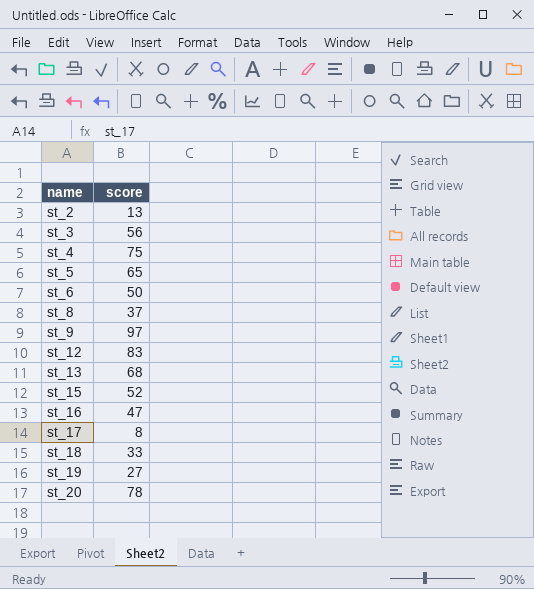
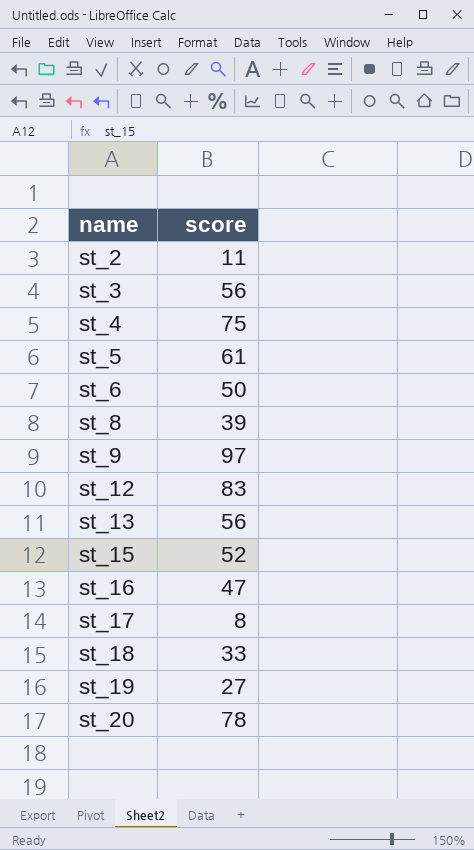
st_2 | score: 13 -> 11
st_5 | score: 65 -> 61
st_8 | score: 37 -> 39
st_13 | score: 68 -> 56

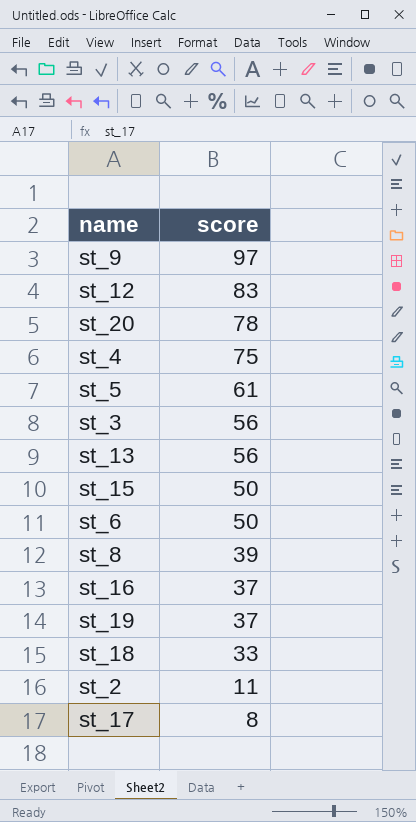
row order: name ascending -> score descending
st_15 | score: 52 -> 50
st_16 | score: 47 -> 37
st_19 | score: 27 -> 37

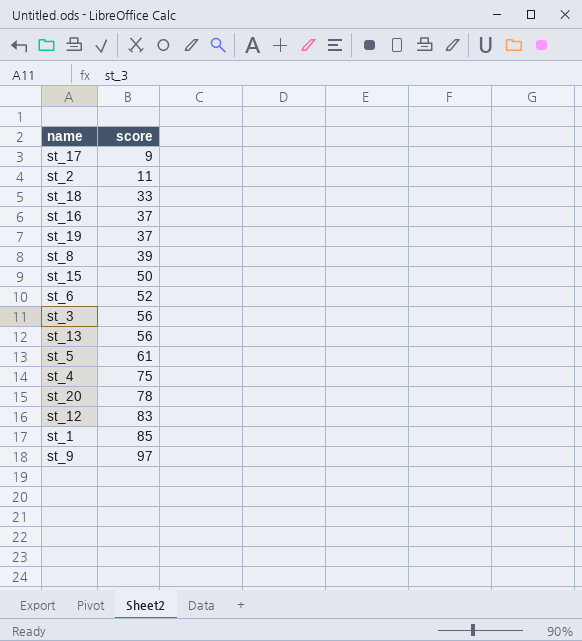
row order: score descending -> score ascending
st_17 | score: 8 -> 9
st_6 | score: 50 -> 52
row st_1: none -> 85

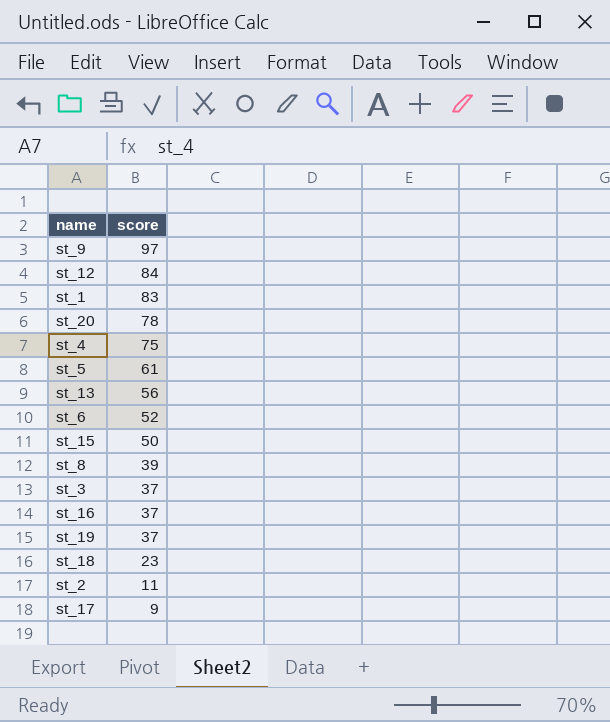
row order: score ascending -> score descending
st_12 | score: 83 -> 84
st_1 | score: 85 -> 83
st_3 | score: 56 -> 37
st_18 | score: 33 -> 23

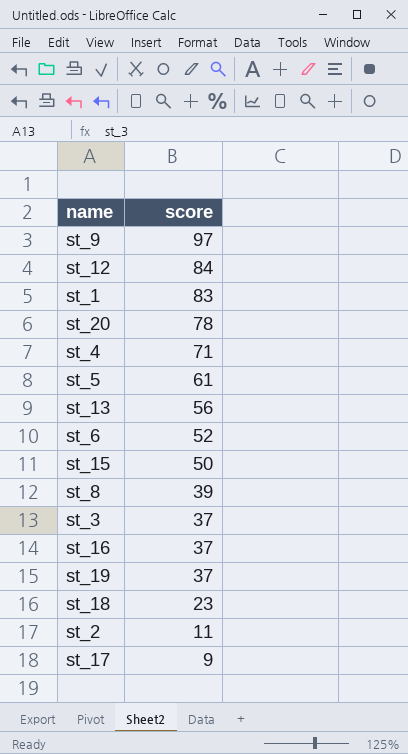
st_4 | score: 75 -> 71

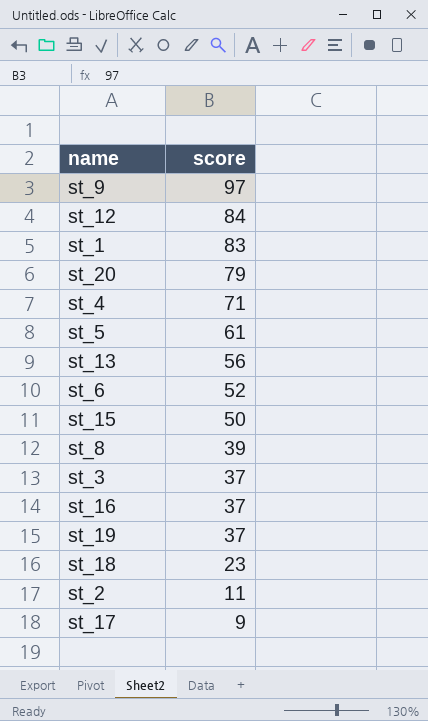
st_20 | score: 78 -> 79

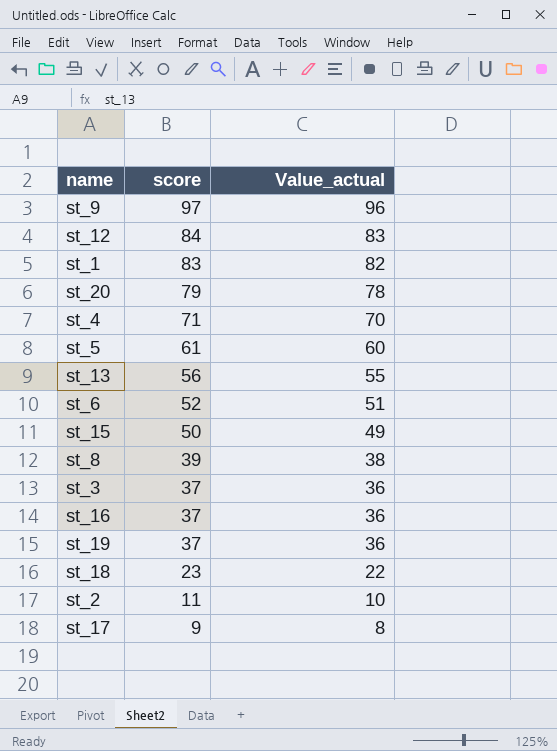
column Value_actual | formula: none -> [score] - 1

